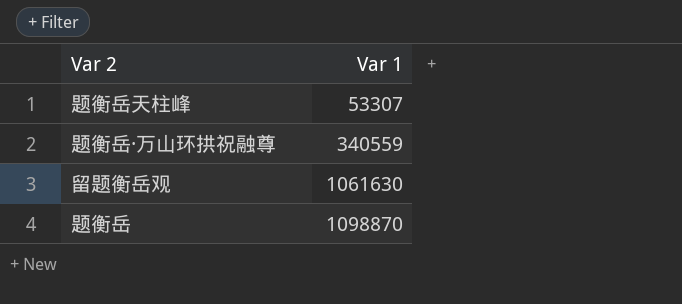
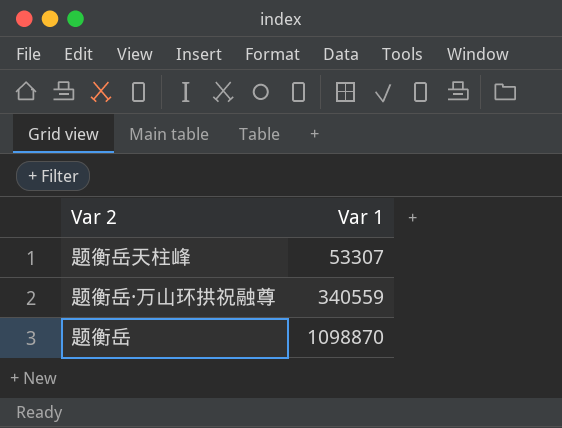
row 留题衡岳观: 1061630 -> none

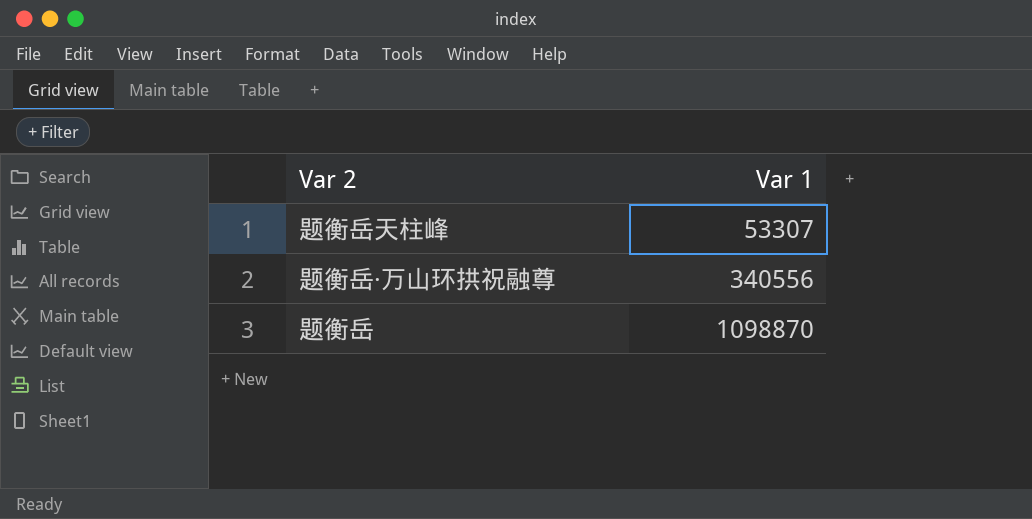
题衡岳·万山环拱祝融尊 | Var 1: 340559 -> 340556

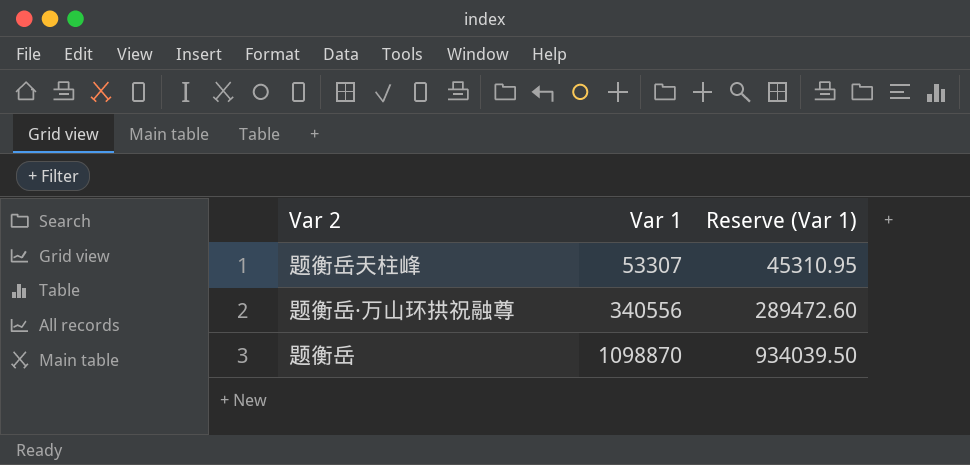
column Reserve (Var 1) | formula: none -> [Var 1] * 0.85

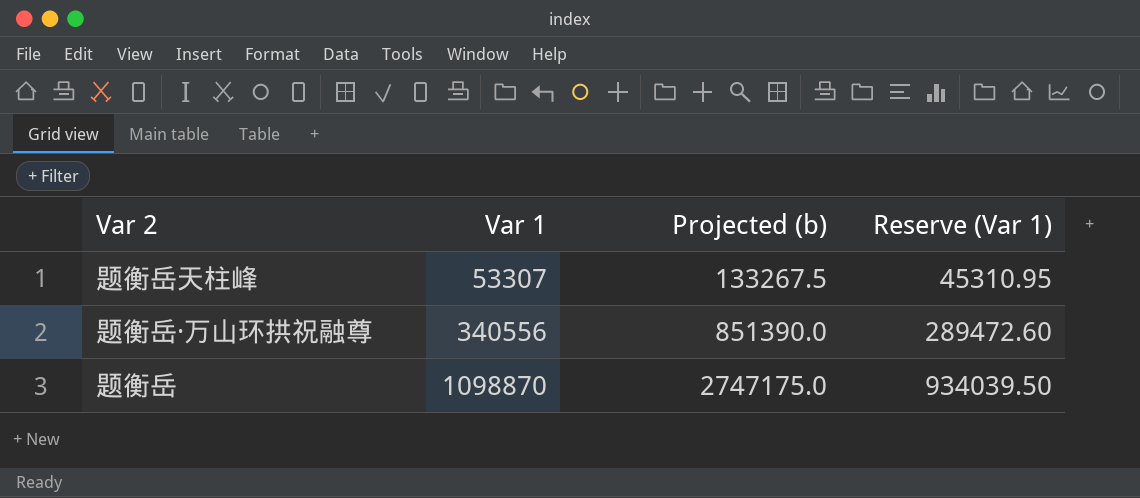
column Projected (b) | formula: none -> [Var 1] * 2.5

